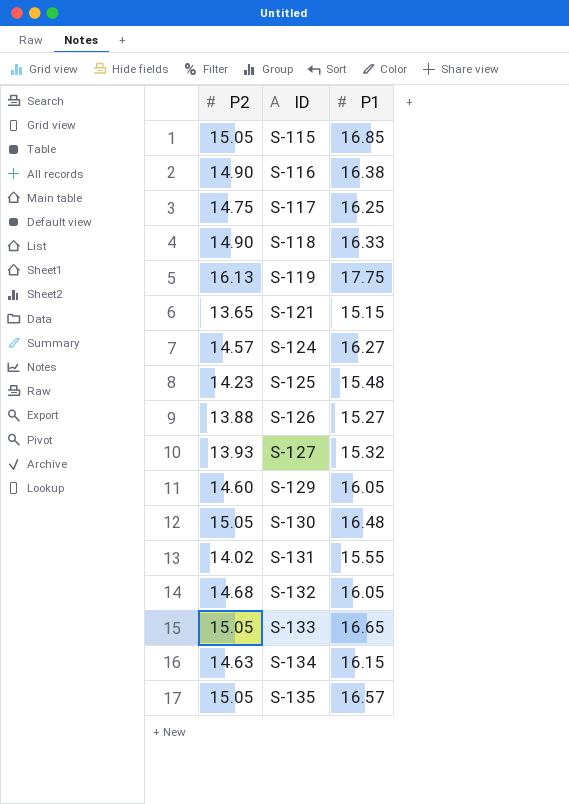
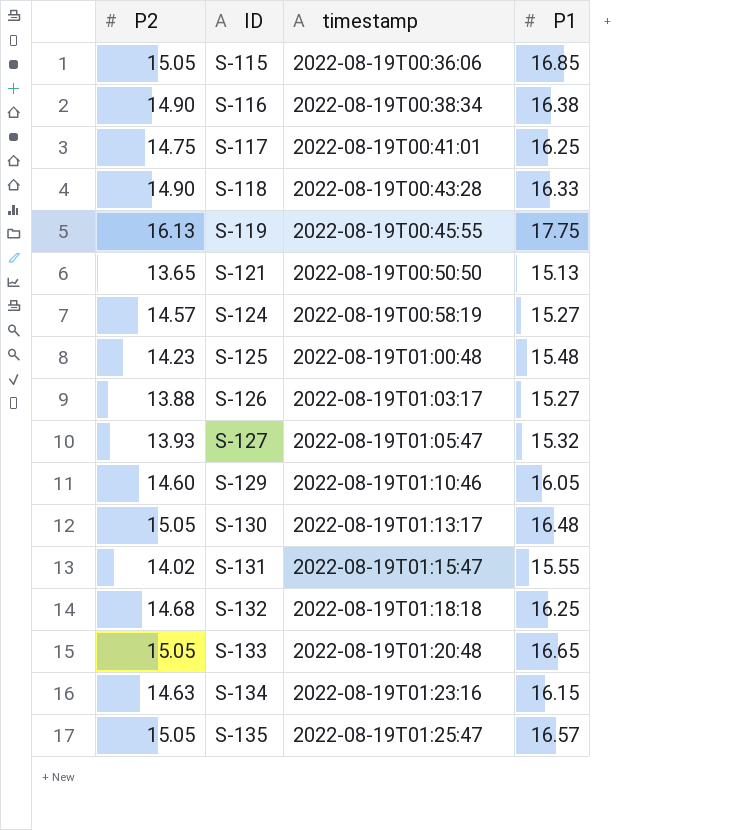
column timestamp | position: none -> 3
S-121 | P1: 15.15 -> 15.13
S-124 | P1: 16.27 -> 15.27
S-132 | P1: 16.05 -> 16.25

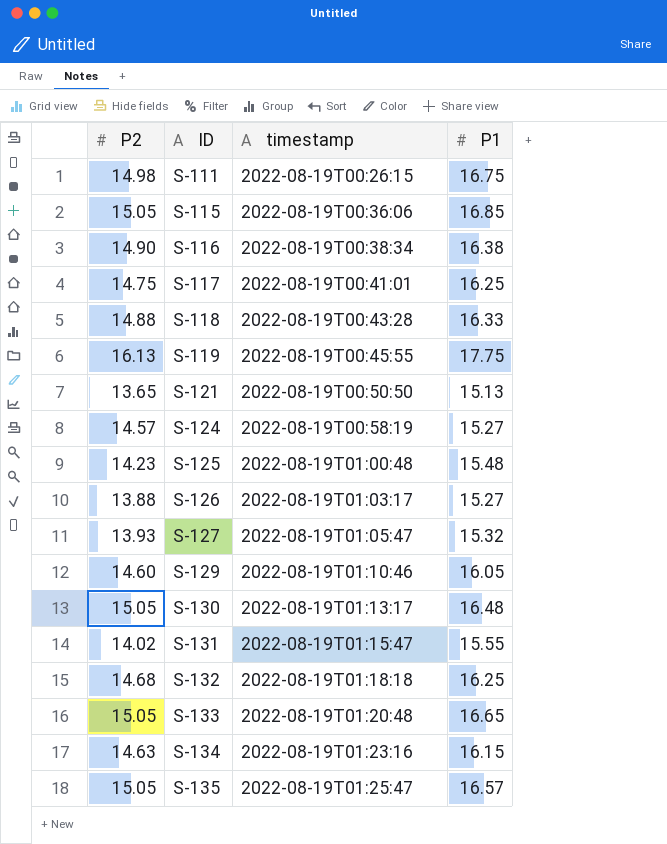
row S-111: none -> 14.98 | 2022-08-19T00:26:15 | 16.75
S-118 | P2: 14.90 -> 14.88

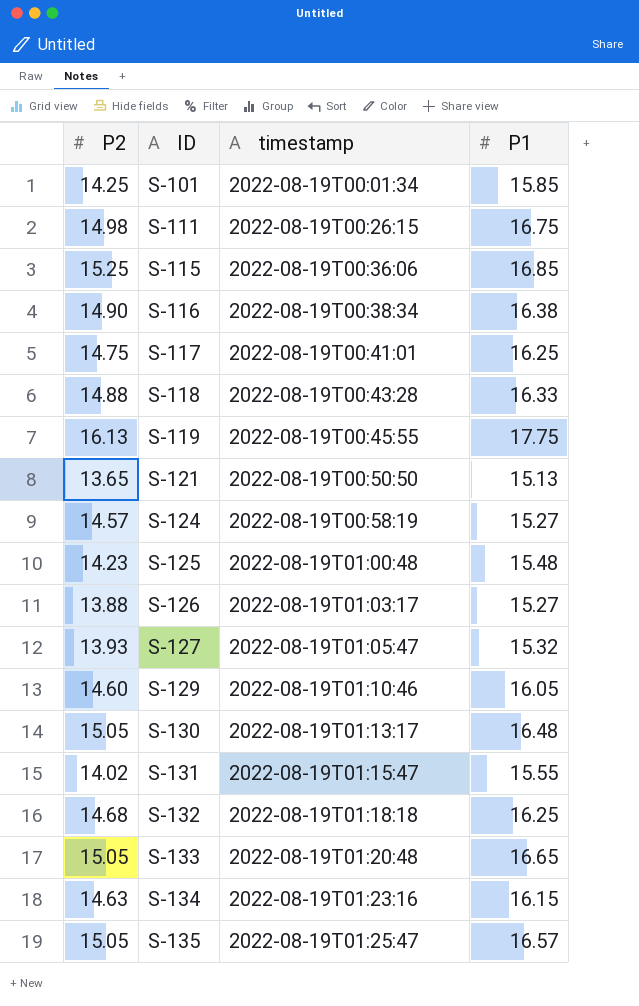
row S-101: none -> 14.25 | 2022-08-19T00:01:34 | 15.85
S-115 | P2: 15.05 -> 15.25

